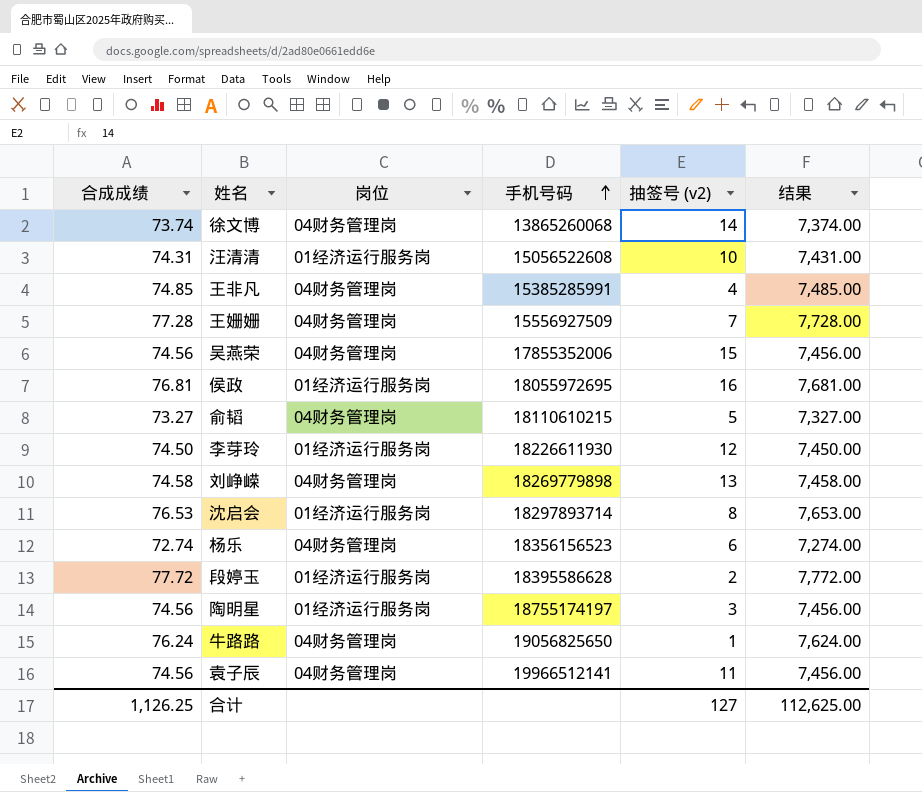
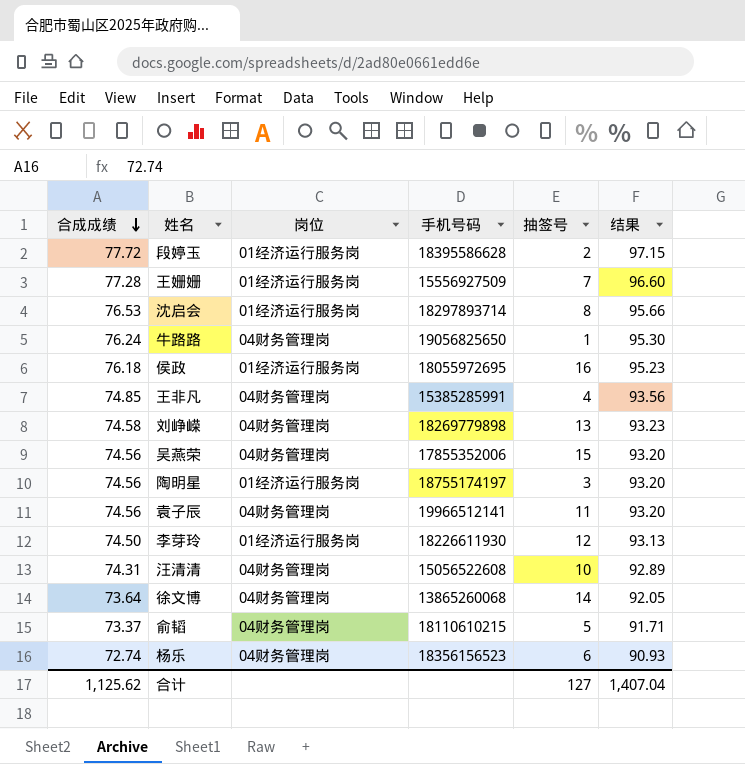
row order: 手机号码 ascending -> 合成成绩 descending
column name: 抽签号 (v2) -> 抽签号
column 结果 | formula: [合成成绩] * 100 -> [合成成绩] * 1.25
王姗姗 | 岗位: 04财务管理岗 -> 01经济运行服务岗
侯政 | 合成成绩: 76.81 -> 76.18
汪清清 | 岗位: 01经济运行服务岗 -> 04财务管理岗
徐文博 | 合成成绩: 73.74 -> 73.64
俞韬 | 合成成绩: 73.27 -> 73.37
合计 | 合成成绩: 1,126.25 -> 1,125.62
合计 | 结果: 112,625.00 -> 1,407.04

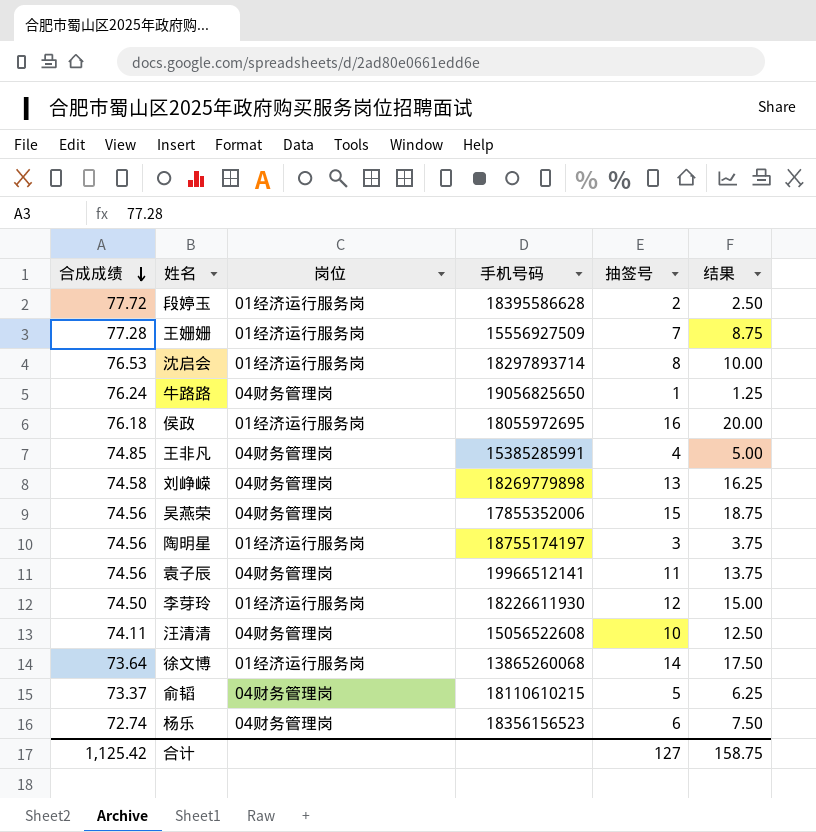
column 结果 | formula: [合成成绩] * 1.25 -> [抽签号] * 1.25
汪清清 | 合成成绩: 74.31 -> 74.11
徐文博 | 岗位: 04财务管理岗 -> 01经济运行服务岗
合计 | 合成成绩: 1,125.62 -> 1,125.42
合计 | 结果: 1,407.04 -> 158.75

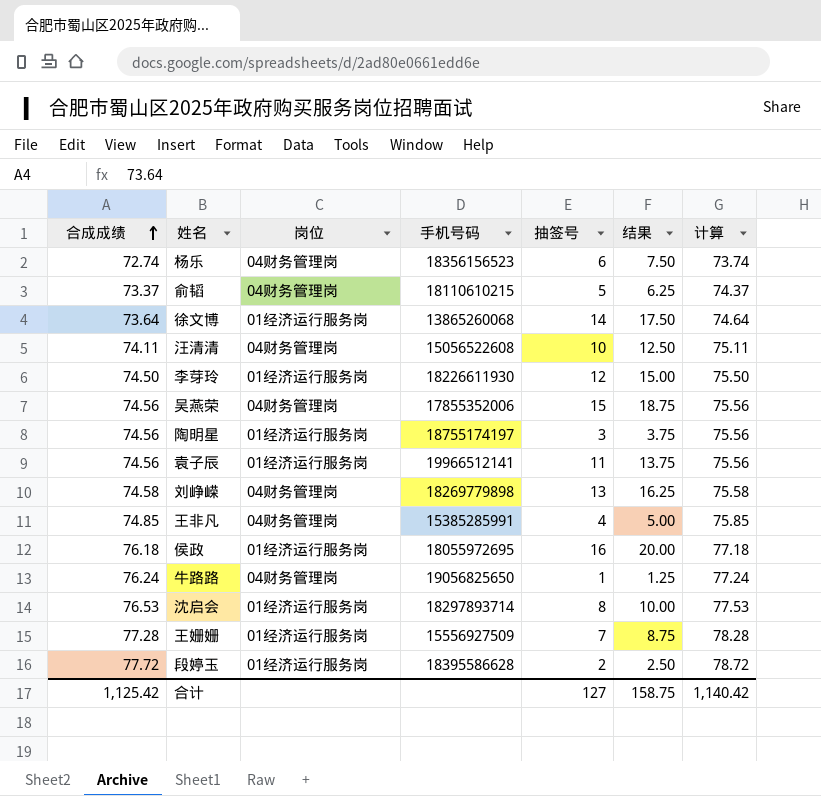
row order: 合成成绩 descending -> 合成成绩 ascending
column 计算 | formula: none -> [合成成绩] + 1
袁子辰 | 岗位: 04财务管理岗 -> 01经济运行服务岗

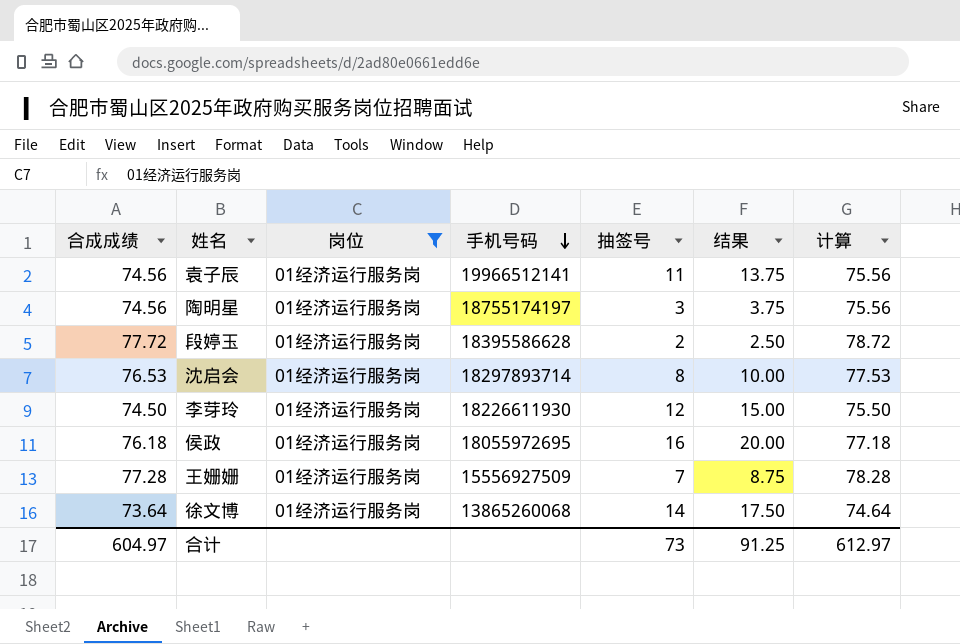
filter: none -> 岗位 = 01经济运行服务岗
row order: 合成成绩 ascending -> 手机号码 descending
合计 | 合成成绩: 1,125.42 -> 604.97
合计 | 抽签号: 127 -> 73
合计 | 结果: 158.75 -> 91.25
合计 | 计算: 1,140.42 -> 612.97

